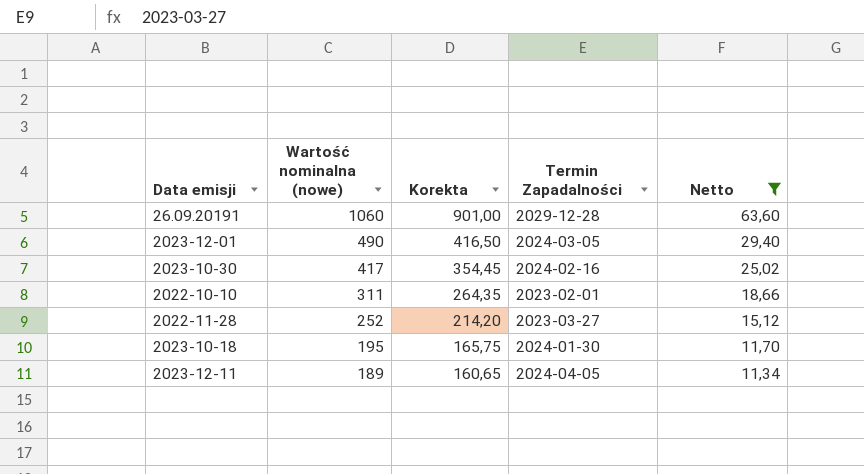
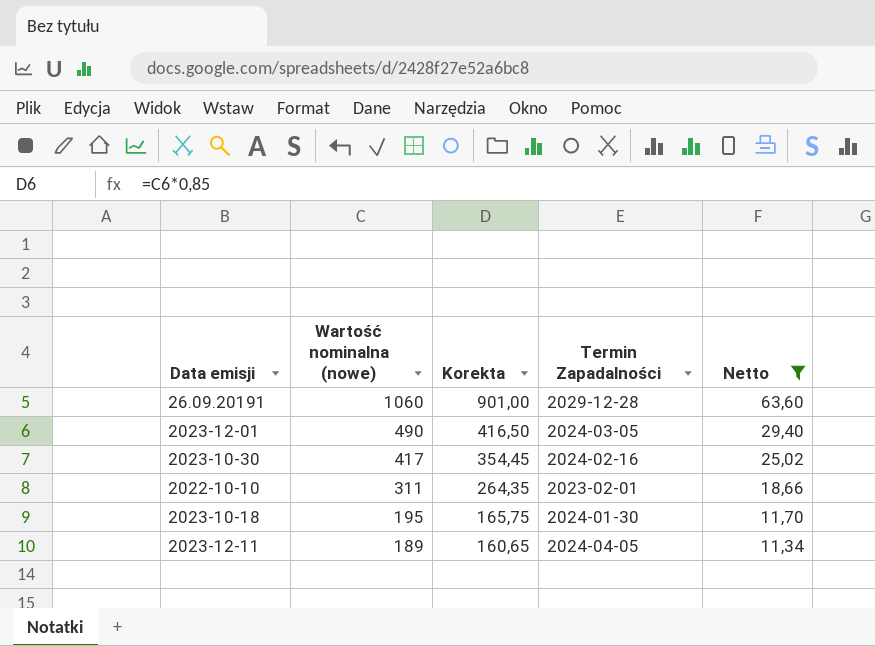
row 2022-11-28: 252 | 214,20 | 2023-03-27 | 15,12 -> none

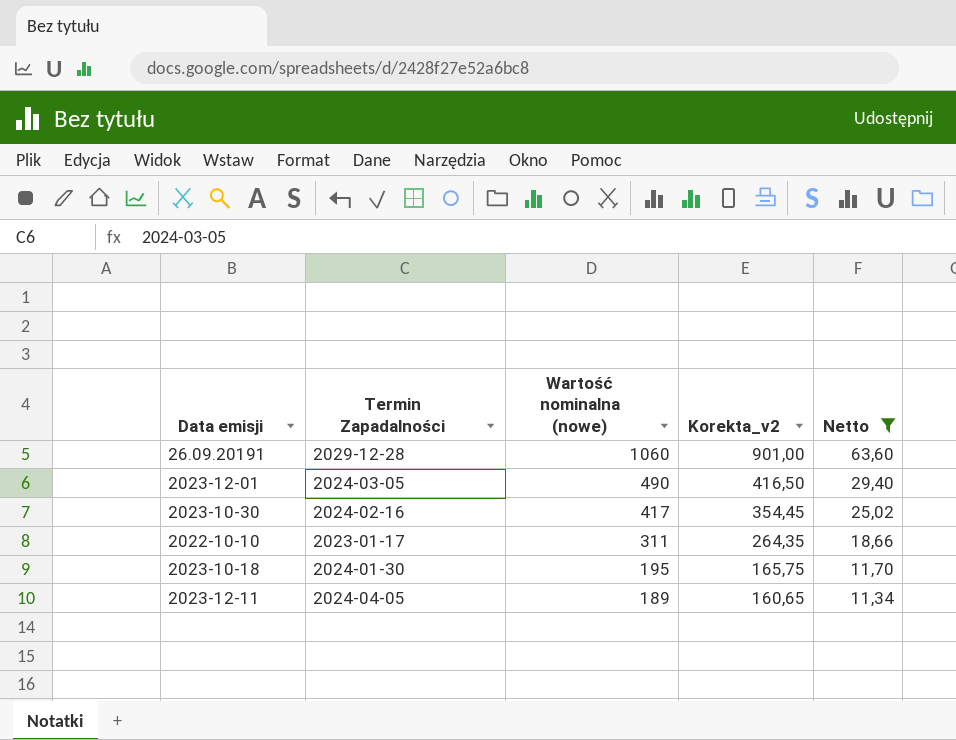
column Termin Zapadalności | position: 4 -> 2
column name: Korekta -> Korekta_v2
2022-10-10 | Termin Zapadalności: 2023-02-01 -> 2023-01-17

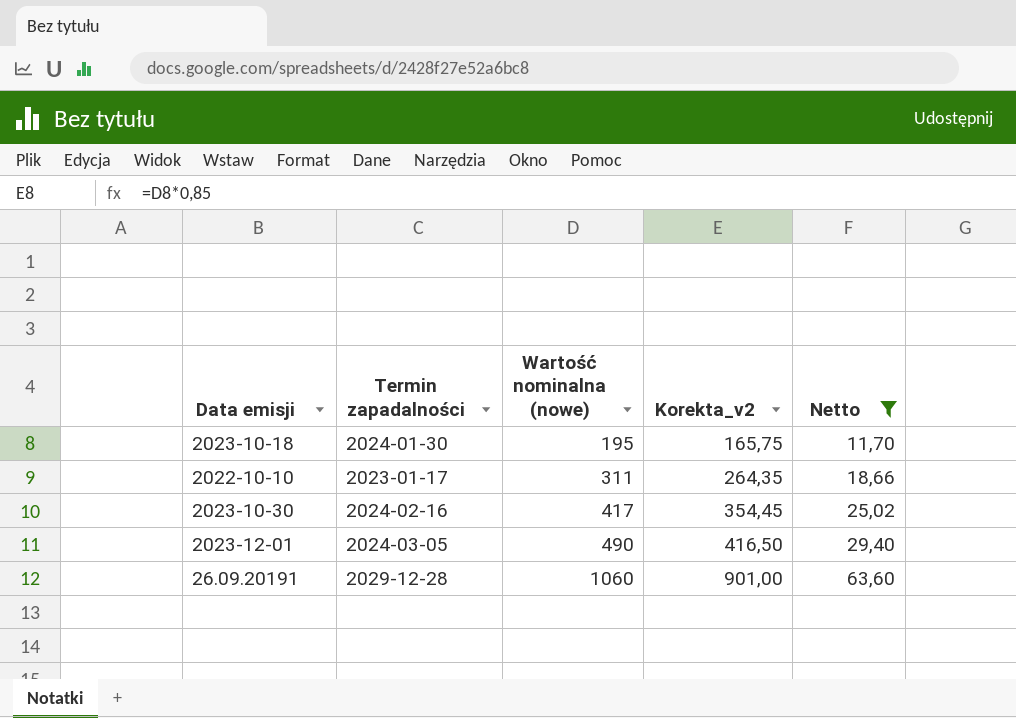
row order: Wartość nominalna (nowe) descending -> Wartość nominalna (nowe) ascending
column name: Termin Zapadalności -> Termin zapadalności
row 2023-12-11: 2024-04-05 | 189 | 160,65 | 11,34 -> none

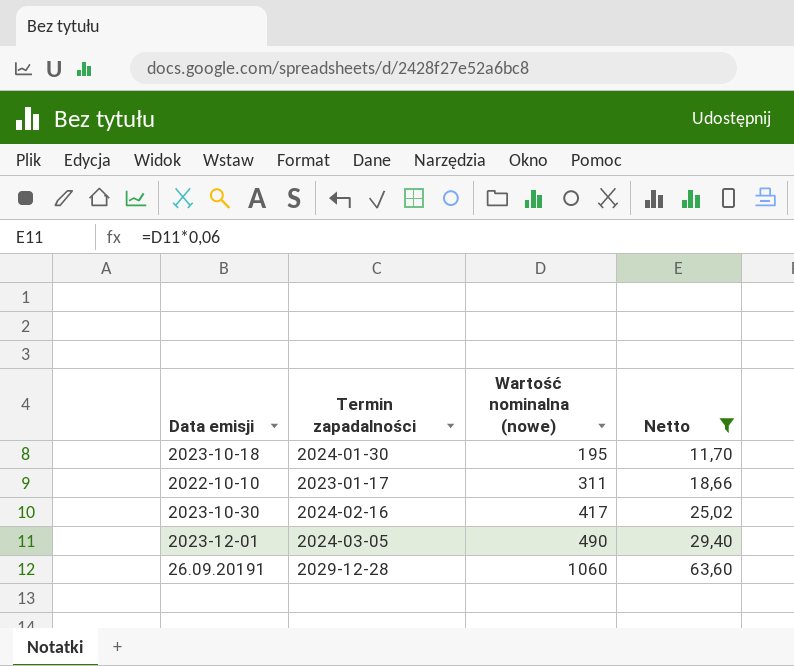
column Korekta_v2 | formula: [Wartość nominalna (nowe)] * 0,85 -> none

